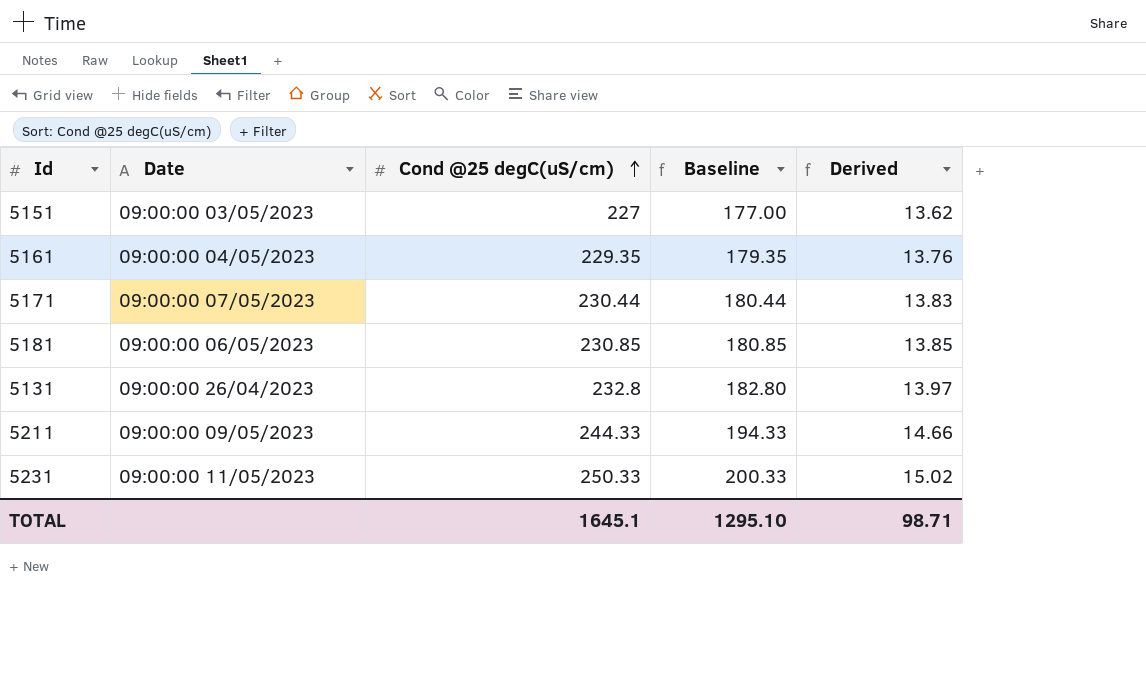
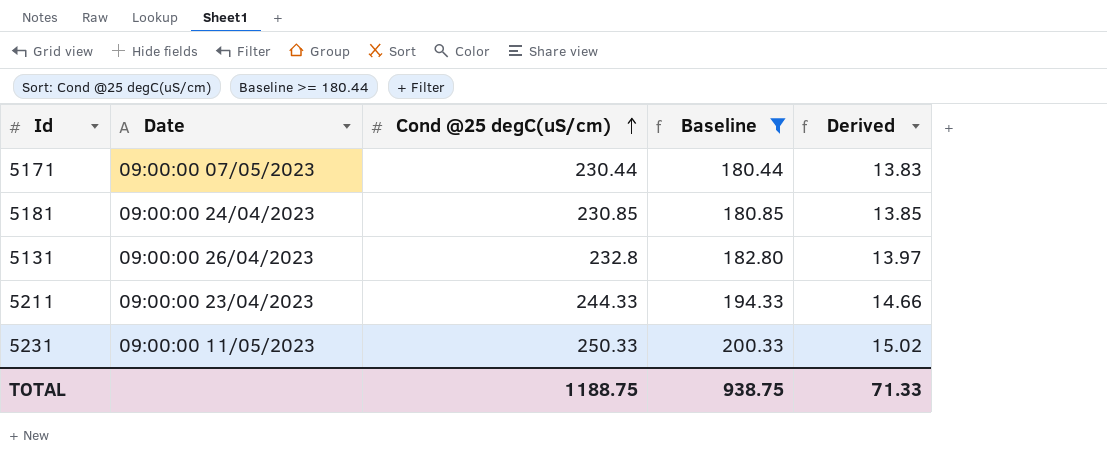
filter: none -> Baseline >= 180.44
5181 | Date: 09:00:00 06/05/2023 -> 09:00:00 24/04/2023
5211 | Date: 09:00:00 09/05/2023 -> 09:00:00 23/04/2023
TOTAL | Cond @25 degC(uS/cm): 1645.1 -> 1188.75
TOTAL | Baseline: 1295.10 -> 938.75
TOTAL | Derived: 98.71 -> 71.33

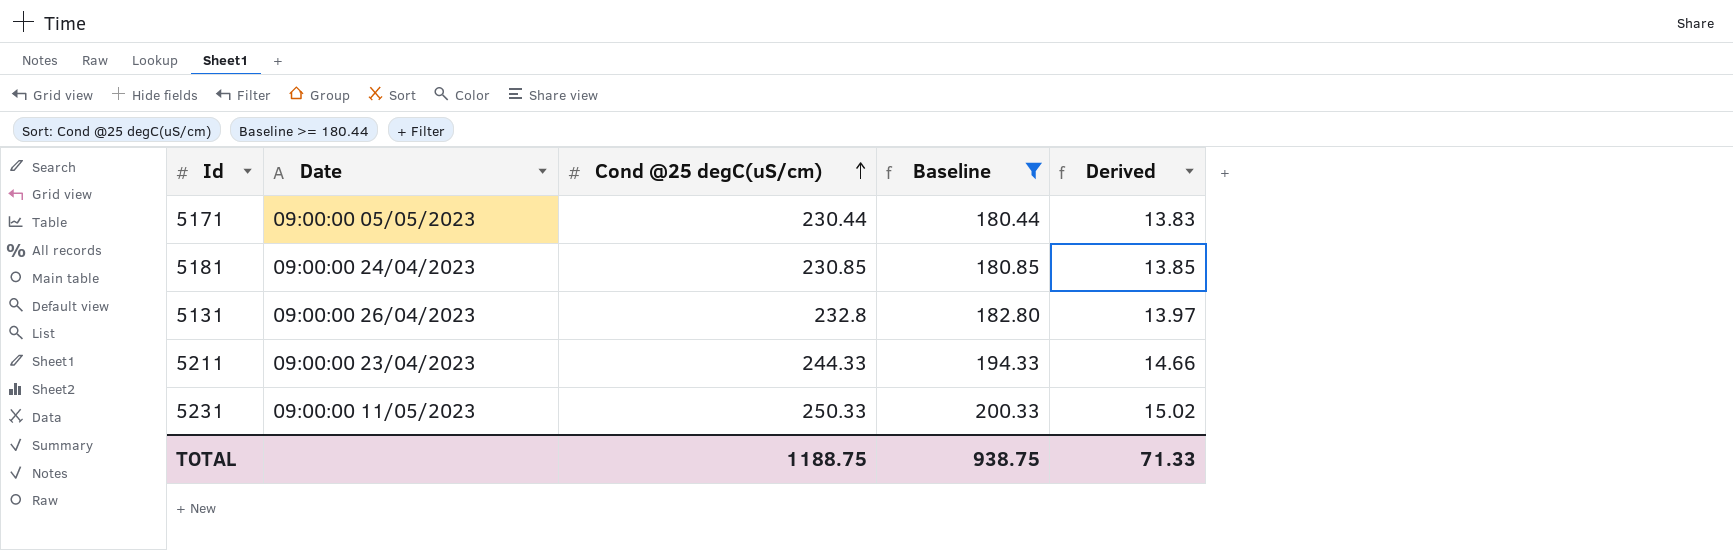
5171 | Date: 09:00:00 07/05/2023 -> 09:00:00 05/05/2023

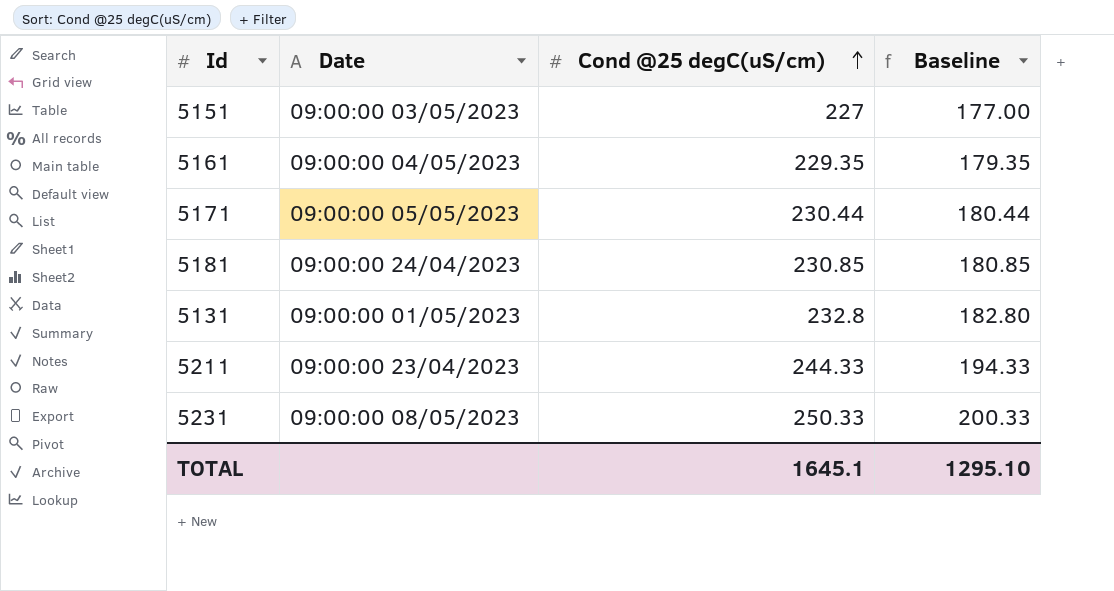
filter: Baseline >= 180.44 -> none
column Derived | formula: [Cond @25 degC(uS/cm)] * 0.06 -> none
5131 | Date: 09:00:00 26/04/2023 -> 09:00:00 01/05/2023
5231 | Date: 09:00:00 11/05/2023 -> 09:00:00 08/05/2023
TOTAL | Cond @25 degC(uS/cm): 1188.75 -> 1645.1
TOTAL | Baseline: 938.75 -> 1295.10

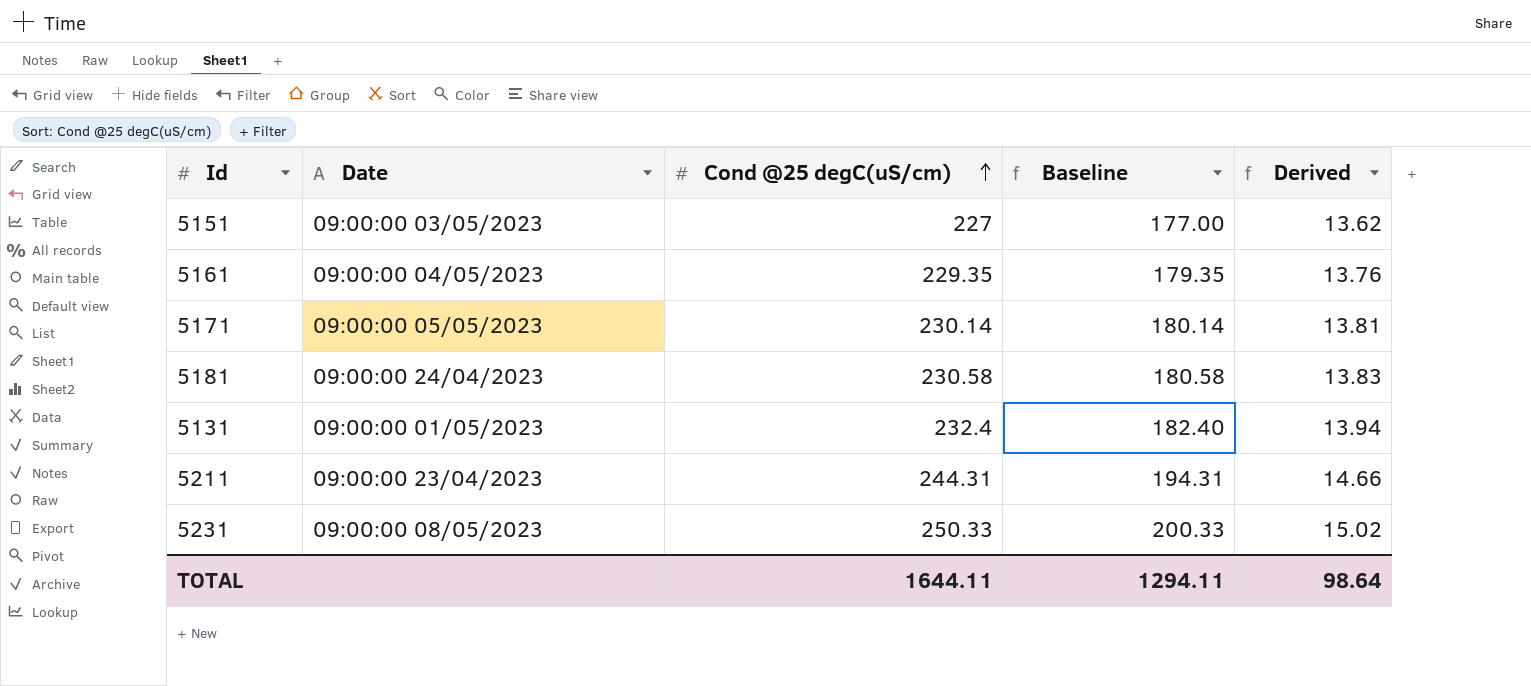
column Derived | formula: none -> [Cond @25 degC(uS/cm)] * 0.06
5171 | Cond @25 degC(uS/cm): 230.44 -> 230.14
5171 | Baseline: 180.44 -> 180.14
5181 | Cond @25 degC(uS/cm): 230.85 -> 230.58
5181 | Baseline: 180.85 -> 180.58
5131 | Cond @25 degC(uS/cm): 232.8 -> 232.4
5131 | Baseline: 182.80 -> 182.40
5211 | Cond @25 degC(uS/cm): 244.33 -> 244.31
5211 | Baseline: 194.33 -> 194.31
TOTAL | Cond @25 degC(uS/cm): 1645.1 -> 1644.11
TOTAL | Baseline: 1295.10 -> 1294.11

